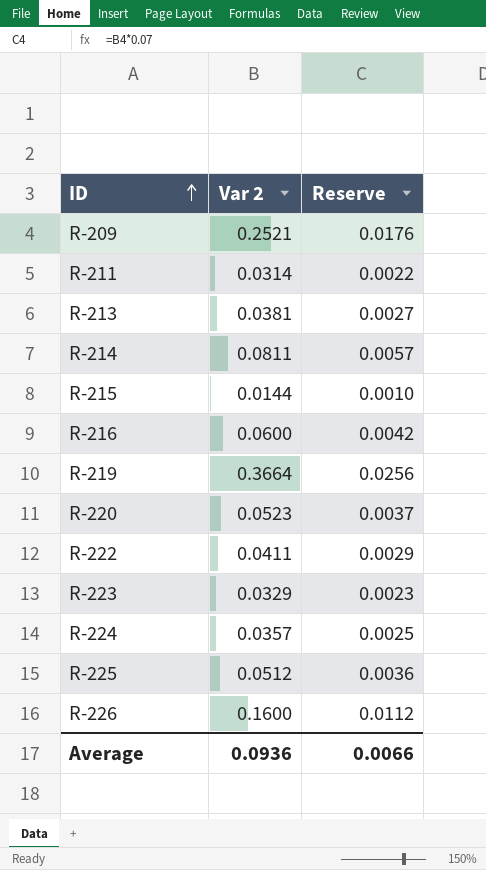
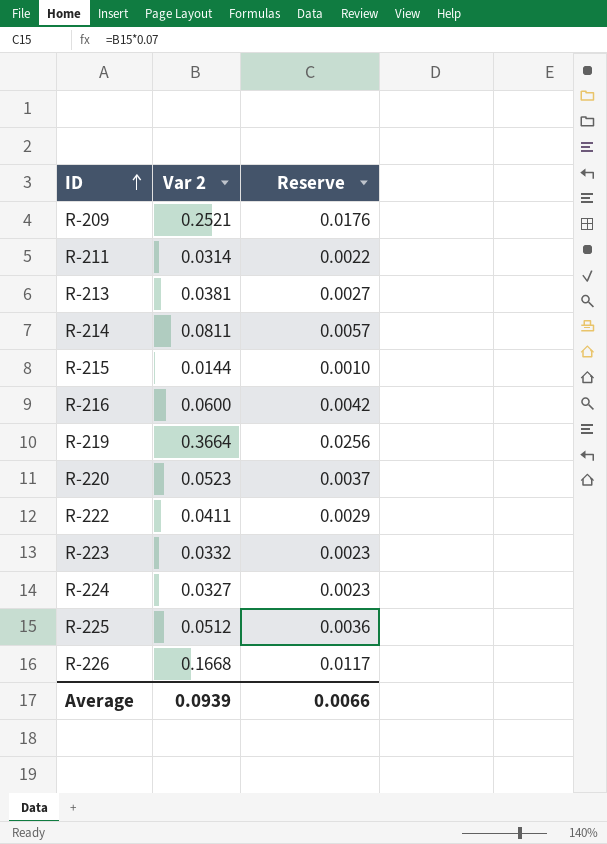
R-223 | Var 2: 0.0329 -> 0.0332
R-224 | Var 2: 0.0357 -> 0.0327
R-224 | Reserve: 0.0025 -> 0.0023
R-226 | Var 2: 0.1600 -> 0.1668
R-226 | Reserve: 0.0112 -> 0.0117
Average | Var 2: 0.0936 -> 0.0939

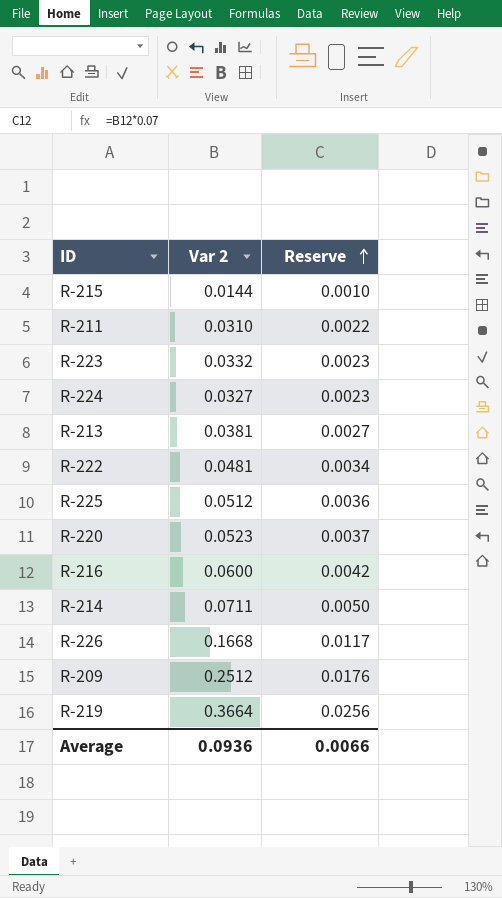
row order: ID ascending -> Reserve ascending
R-211 | Var 2: 0.0314 -> 0.0310
R-222 | Var 2: 0.0411 -> 0.0481
R-222 | Reserve: 0.0029 -> 0.0034
R-214 | Var 2: 0.0811 -> 0.0711
R-214 | Reserve: 0.0057 -> 0.0050
R-209 | Var 2: 0.2521 -> 0.2512
Average | Var 2: 0.0939 -> 0.0936

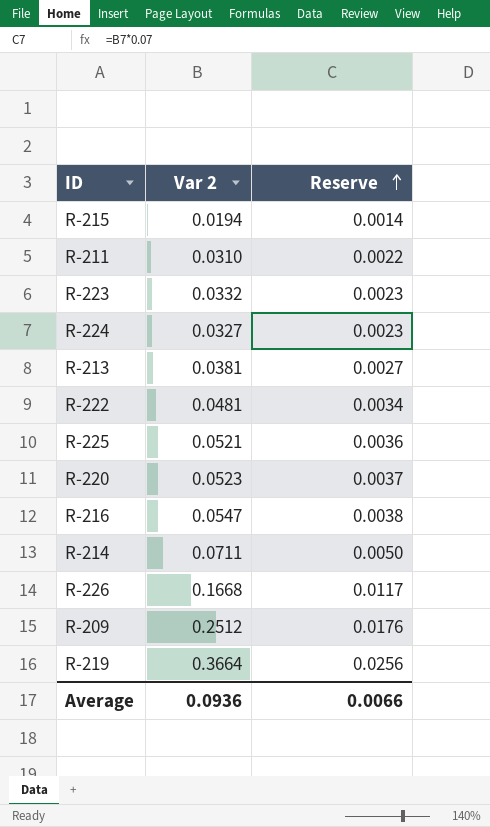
R-215 | Var 2: 0.0144 -> 0.0194
R-215 | Reserve: 0.0010 -> 0.0014
R-225 | Var 2: 0.0512 -> 0.0521
R-216 | Var 2: 0.0600 -> 0.0547
R-216 | Reserve: 0.0042 -> 0.0038

